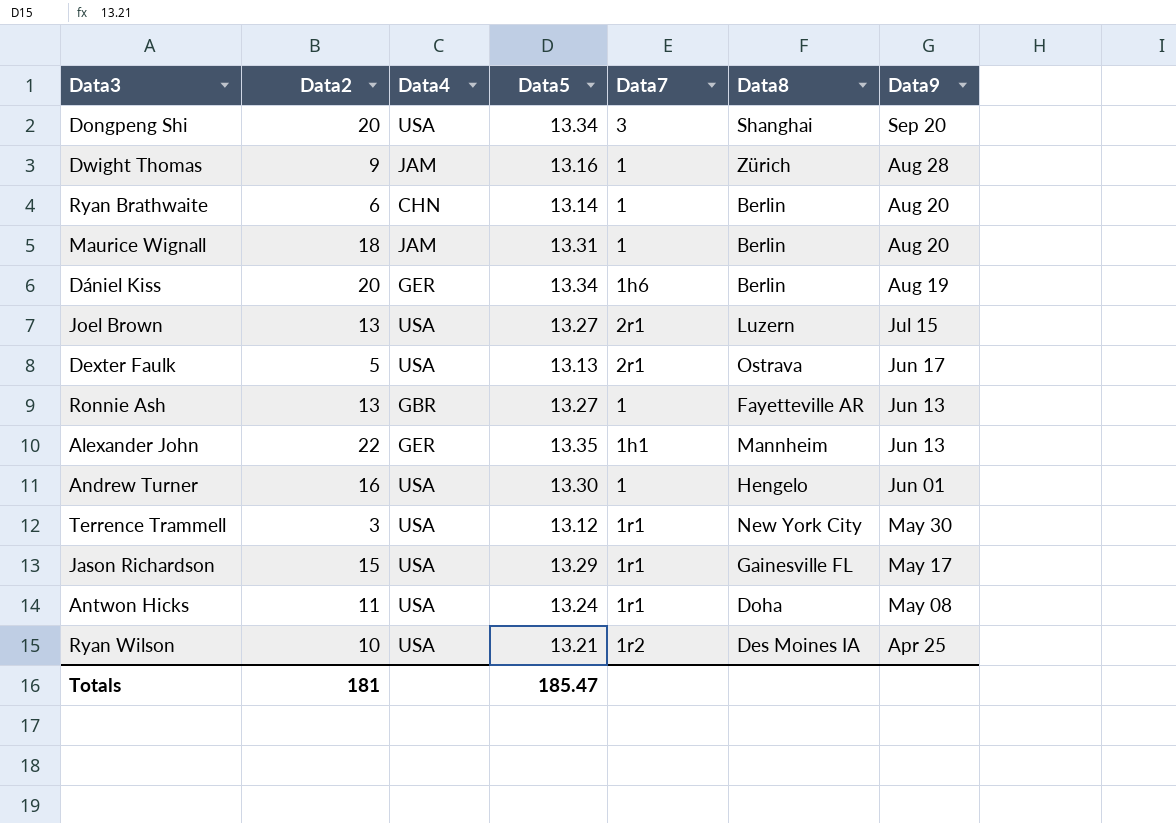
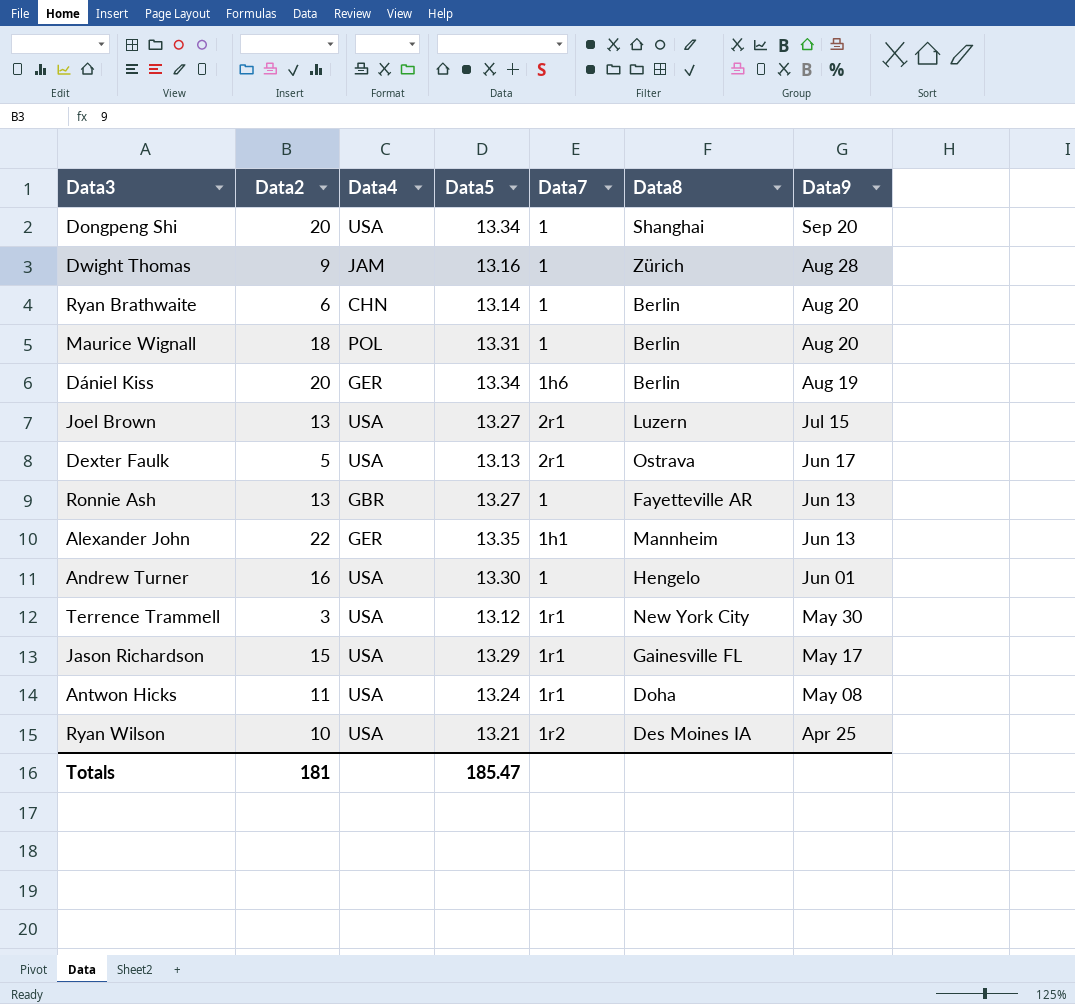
Dongpeng Shi | Data7: 3 -> 1
Maurice Wignall | Data4: JAM -> POL

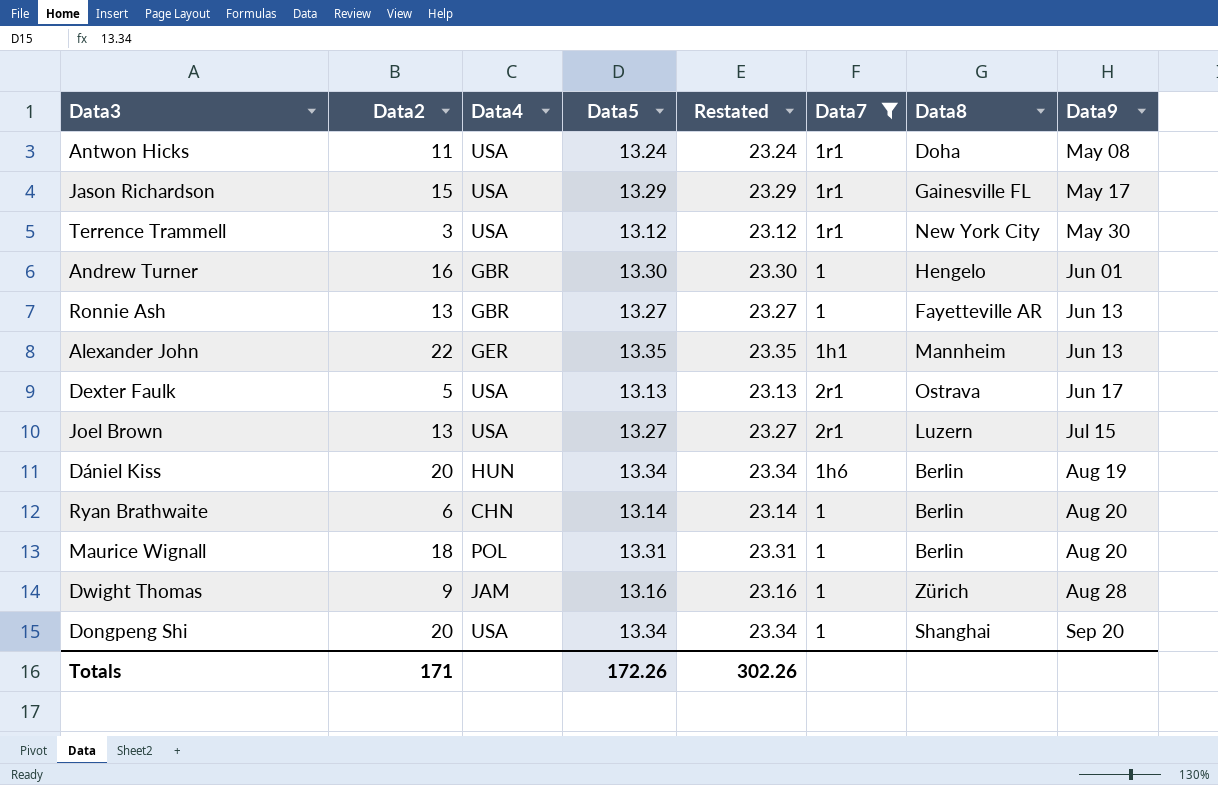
filter: none -> Data7 != 1r2
row order: Data9 descending -> Data9 ascending
column Restated | formula: none -> [Data5] + 10
Andrew Turner | Data4: USA -> GBR
Dániel Kiss | Data4: GER -> HUN
Totals | Data2: 181 -> 171
Totals | Data5: 185.47 -> 172.26

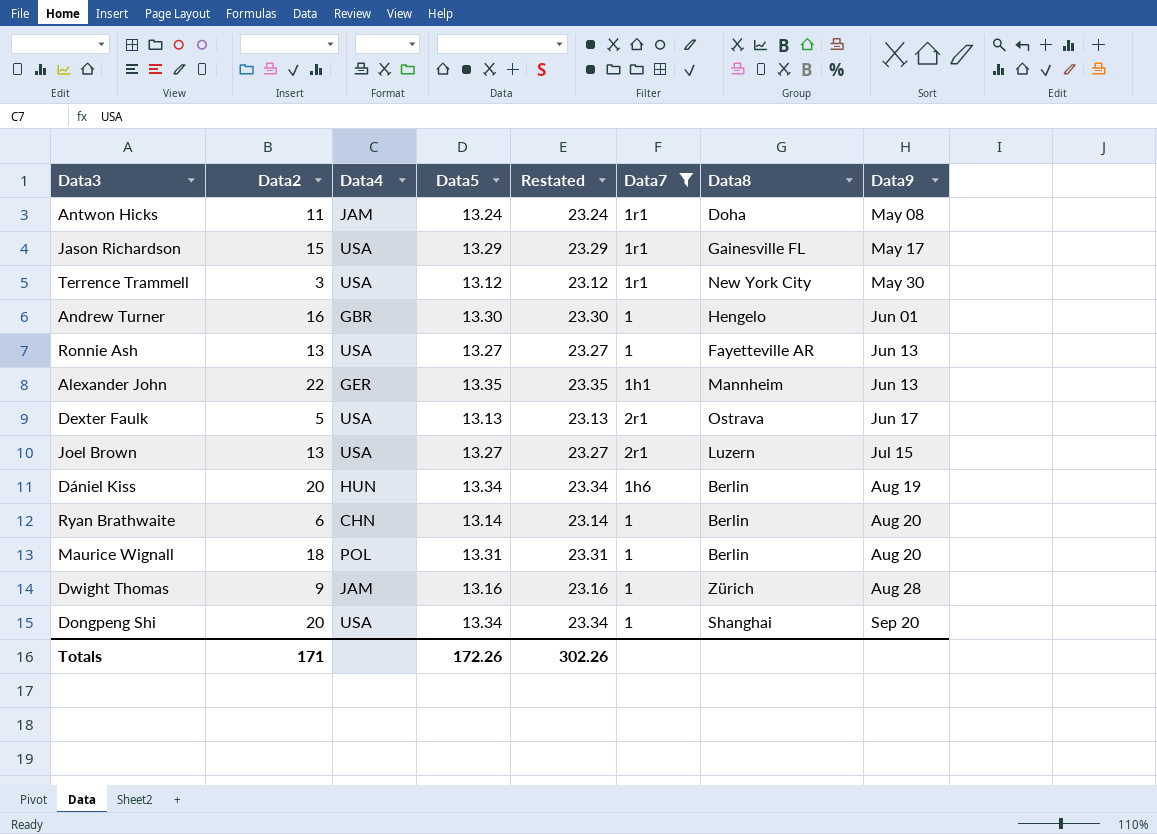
Antwon Hicks | Data4: USA -> JAM
Ronnie Ash | Data4: GBR -> USA

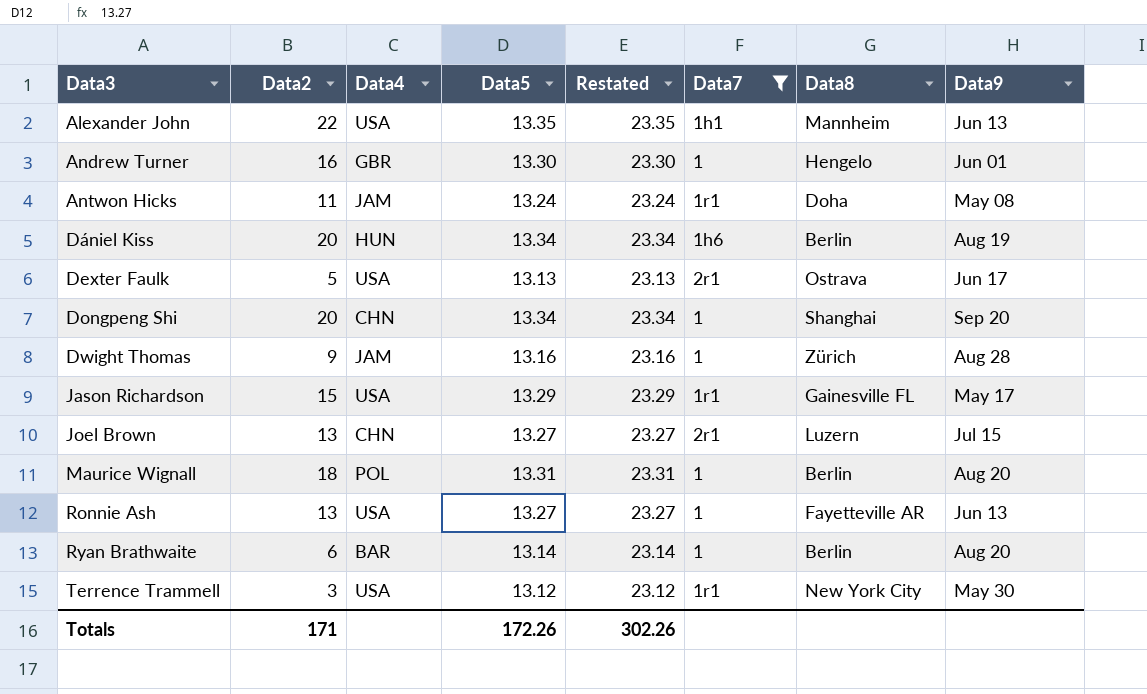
row order: Data9 ascending -> Data3 ascending
Alexander John | Data4: GER -> USA
Dongpeng Shi | Data4: USA -> CHN
Joel Brown | Data4: USA -> CHN
Ryan Brathwaite | Data4: CHN -> BAR

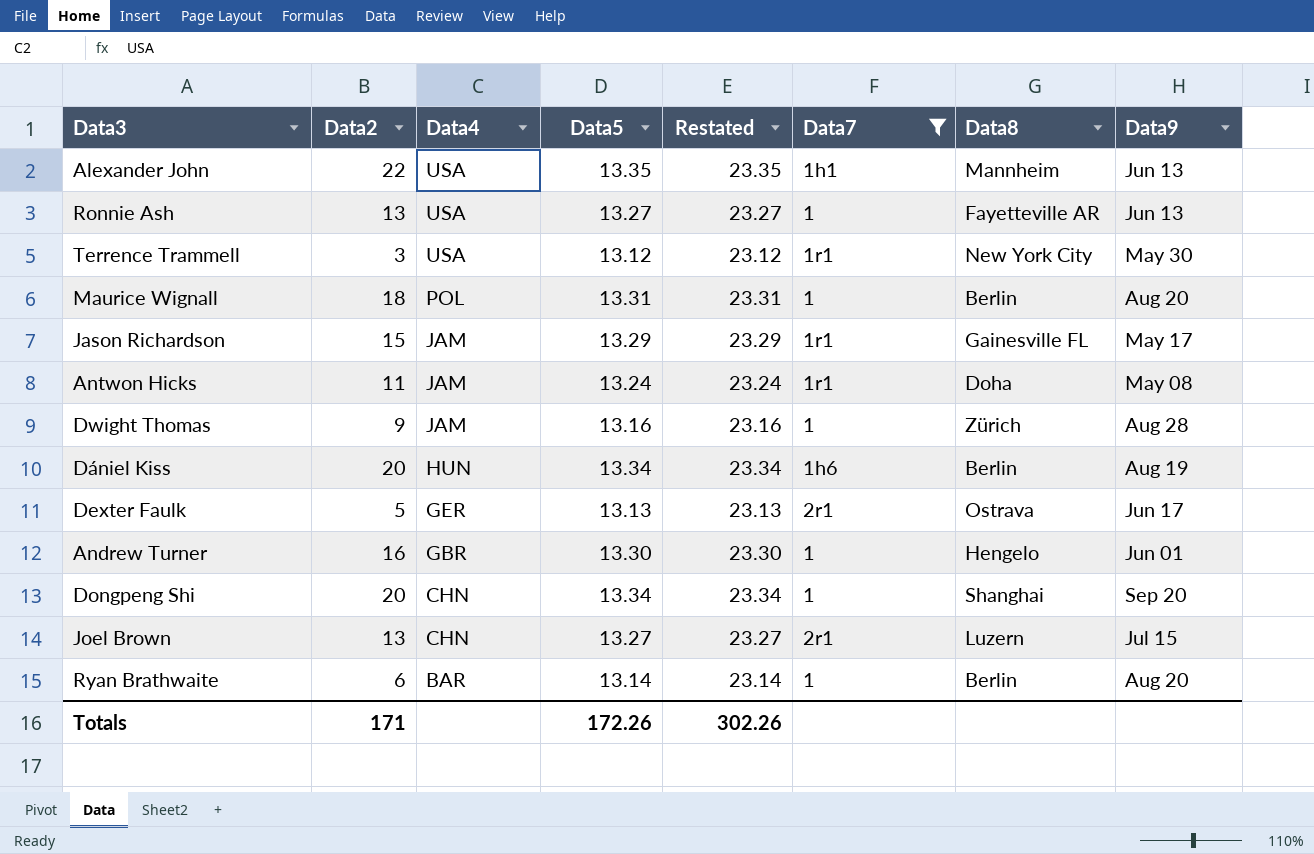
row order: Data3 ascending -> Data4 descending
Jason Richardson | Data4: USA -> JAM
Dexter Faulk | Data4: USA -> GER

